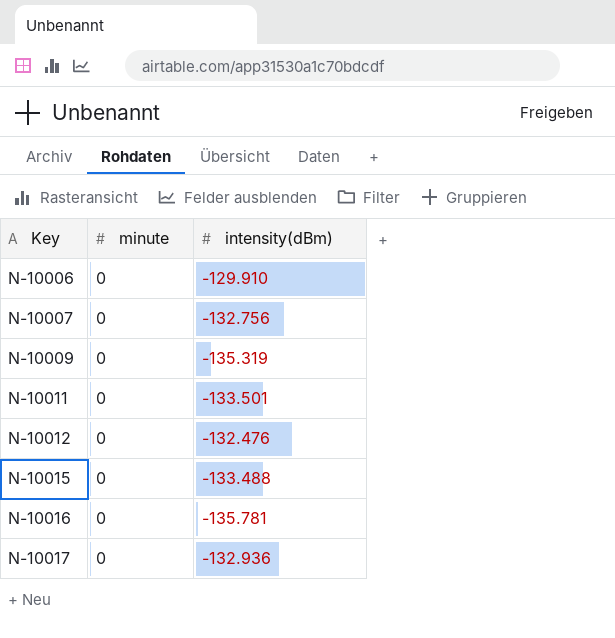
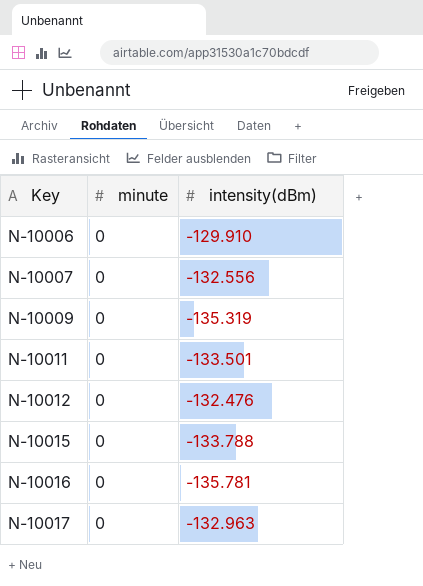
N-10007 | intensity(dBm): -132.756 -> -132.556
N-10015 | intensity(dBm): -133.488 -> -133.788
N-10017 | intensity(dBm): -132.936 -> -132.963

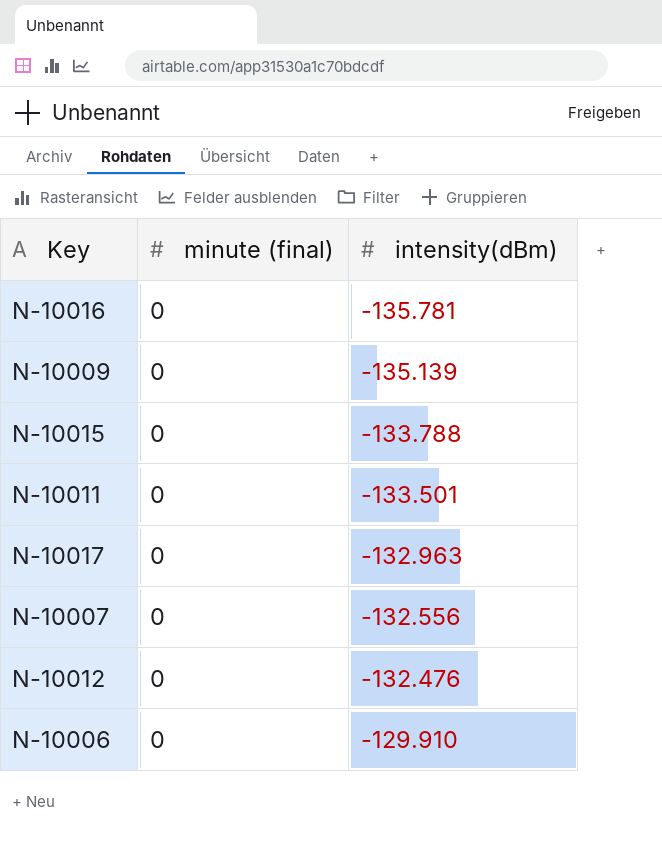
row order: Key ascending -> intensity(dBm) ascending
column name: minute -> minute (final)
N-10009 | intensity(dBm): -135.319 -> -135.139

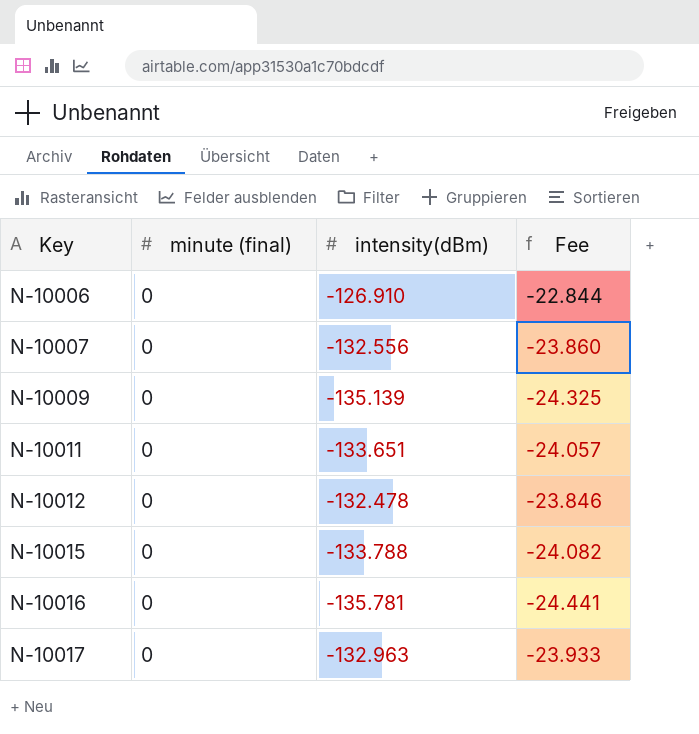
row order: intensity(dBm) ascending -> Key ascending
column Fee | formula: none -> [intensity(dBm)] * 0.18
N-10006 | intensity(dBm): -129.910 -> -126.910
N-10011 | intensity(dBm): -133.501 -> -133.651
N-10012 | intensity(dBm): -132.476 -> -132.478

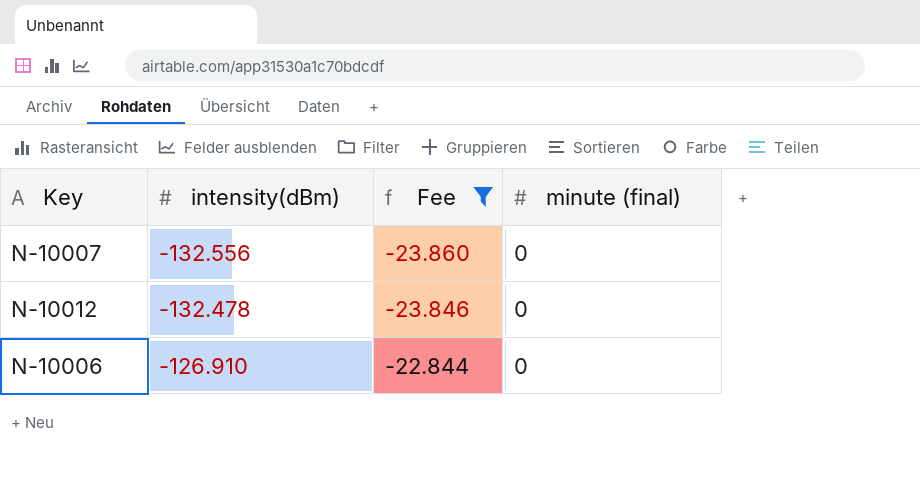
filter: none -> Fee >= -23.860
row order: Key ascending -> intensity(dBm) ascending
column minute (final) | position: 2 -> 4

